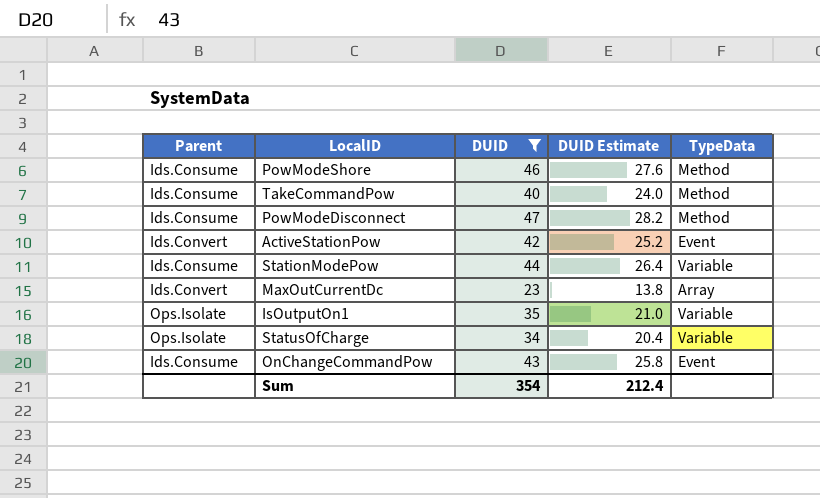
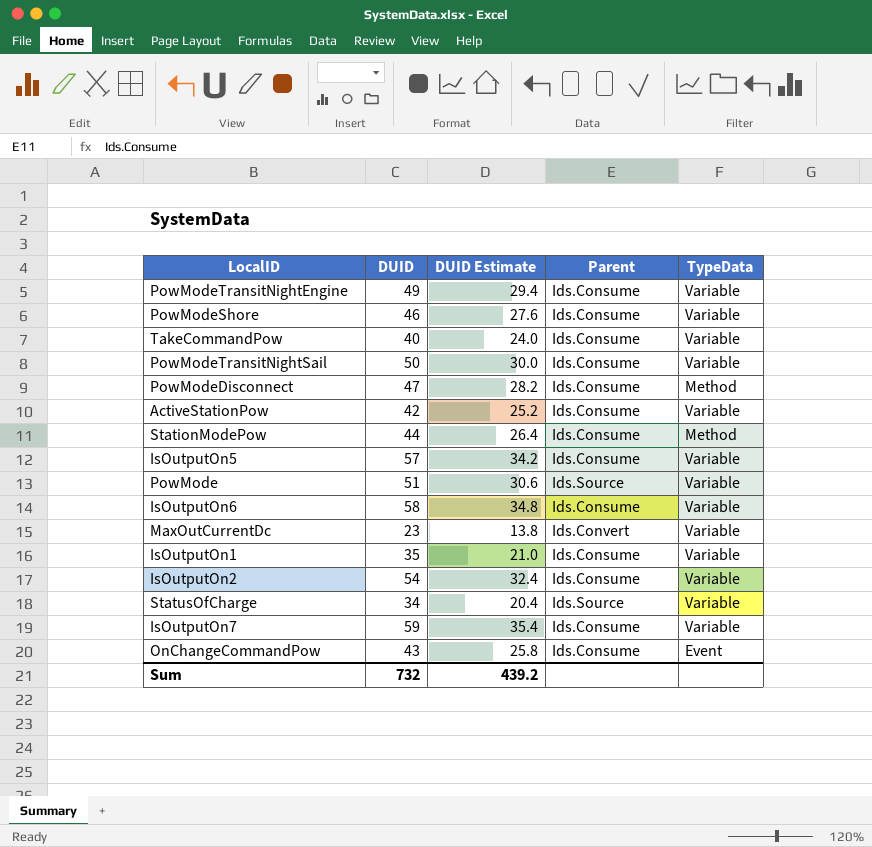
filter: DUID <= 47 -> none
column Parent | position: 1 -> 4
PowModeShore | TypeData: Method -> Variable
TakeCommandPow | TypeData: Method -> Variable
ActiveStationPow | Parent: Ids.Convert -> Ids.Consume
ActiveStationPow | TypeData: Event -> Variable
StationModePow | TypeData: Variable -> Method
MaxOutCurrentDc | TypeData: Array -> Variable
IsOutputOn1 | Parent: Ops.Isolate -> Ids.Consume
StatusOfCharge | Parent: Ops.Isolate -> Ids.Source
Sum | DUID: 354 -> 732
Sum | DUID Estimate: 212.4 -> 439.2

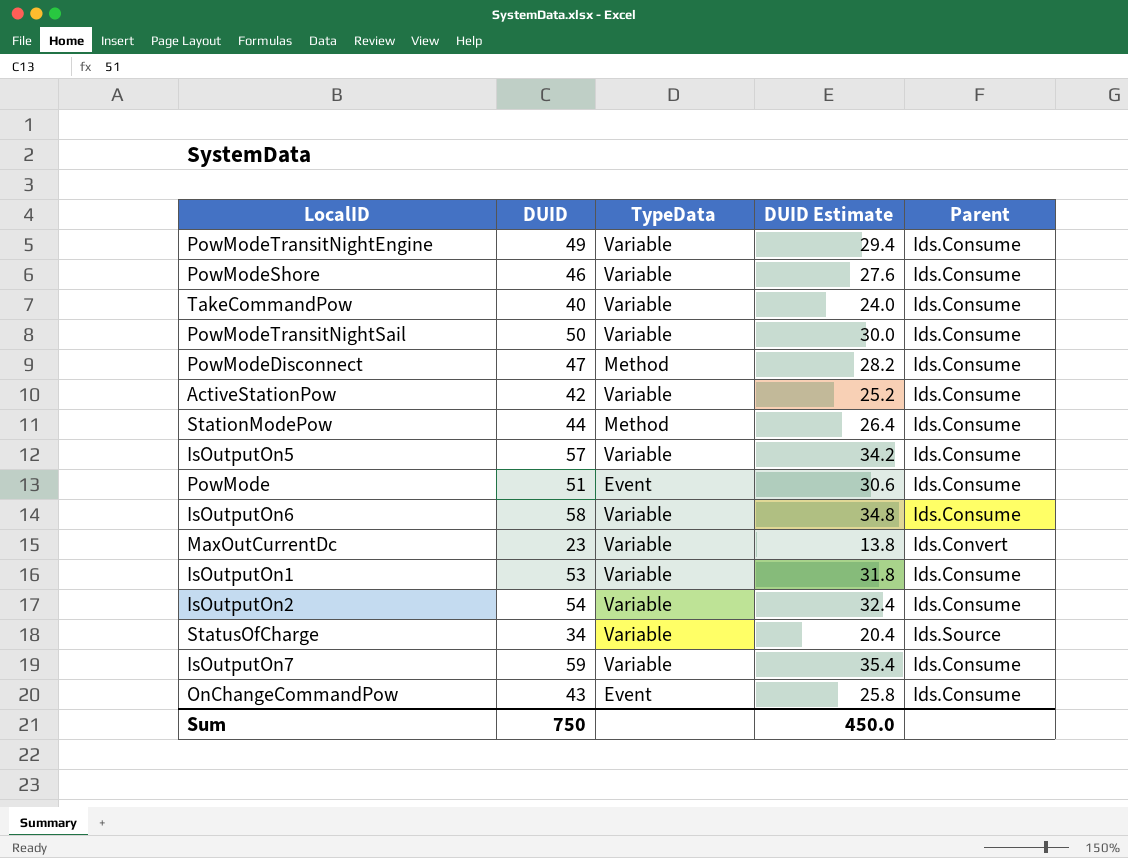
column TypeData | position: 5 -> 3
PowMode | TypeData: Variable -> Event
PowMode | Parent: Ids.Source -> Ids.Consume
IsOutputOn1 | DUID: 35 -> 53
IsOutputOn1 | DUID Estimate: 21.0 -> 31.8
Sum | DUID: 732 -> 750
Sum | DUID Estimate: 439.2 -> 450.0

